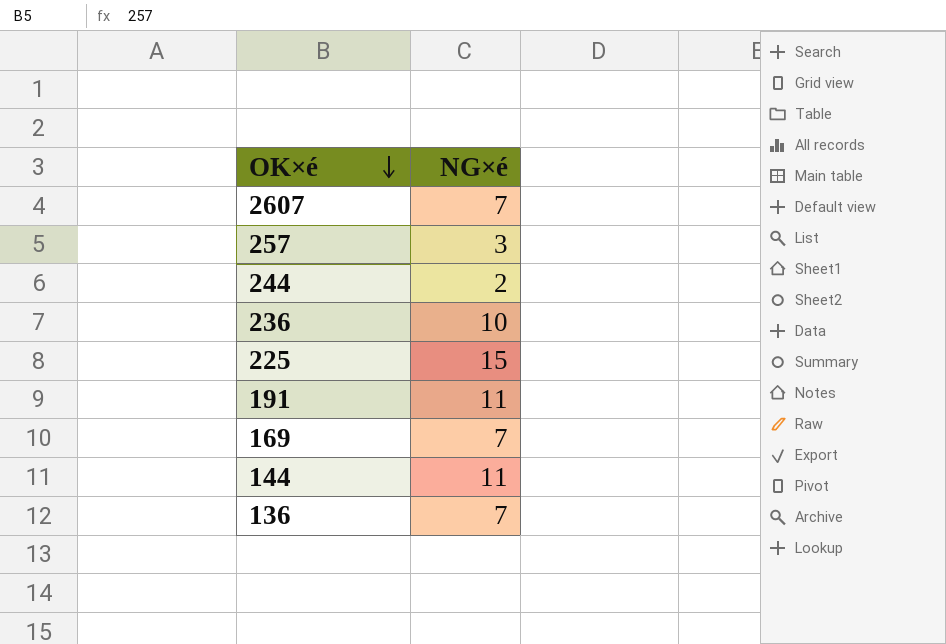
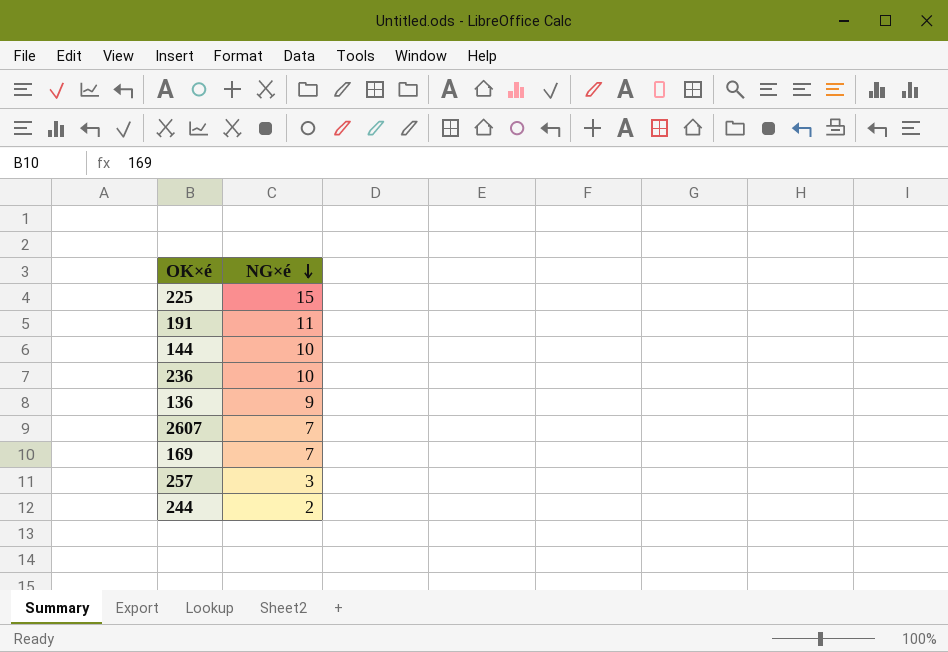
row order: OK×é descending -> NG×é descending
144 | NG×é: 11 -> 10
136 | NG×é: 7 -> 9

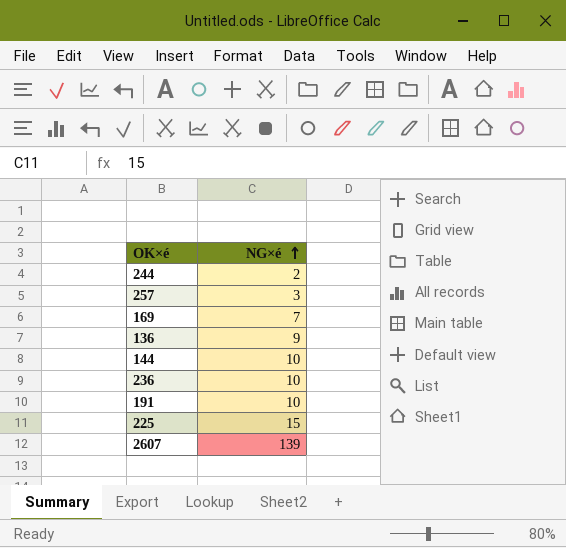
row order: NG×é descending -> NG×é ascending
191 | NG×é: 11 -> 10
2607 | NG×é: 7 -> 139

